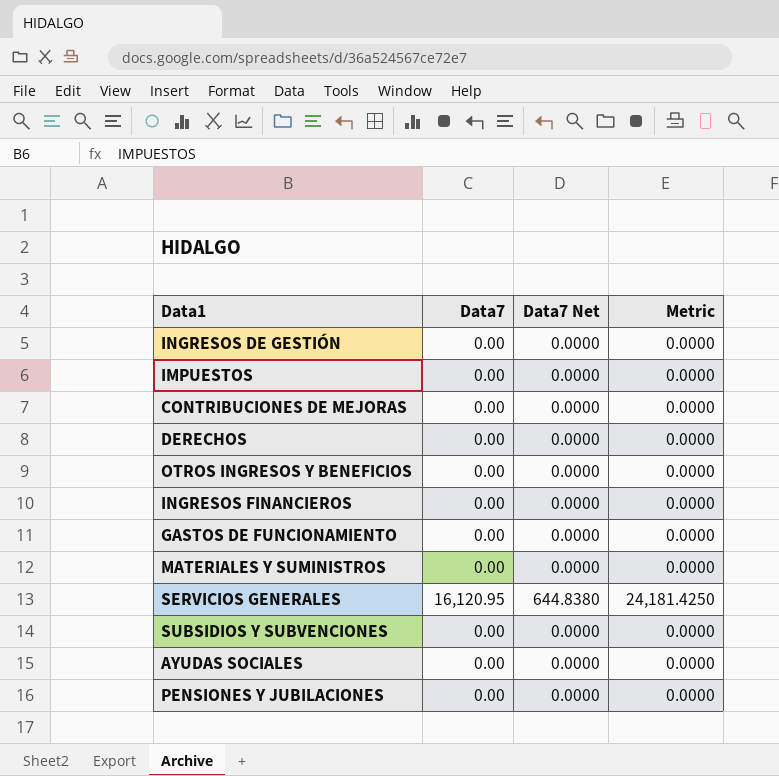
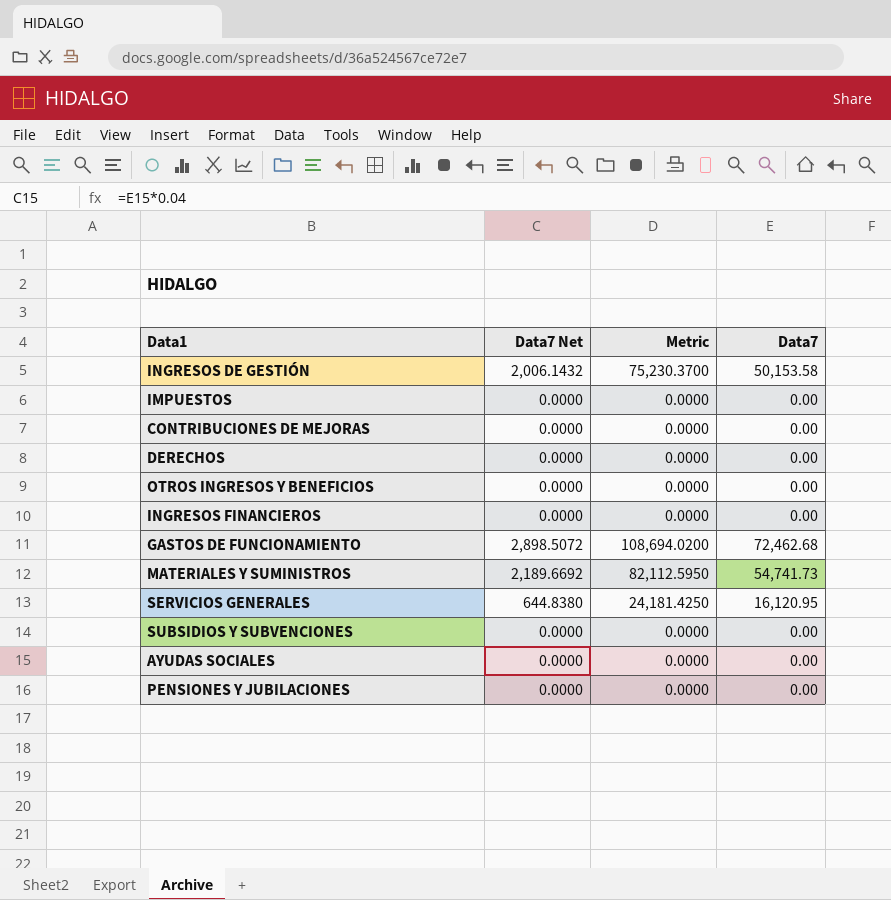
column Data7 | position: 2 -> 4
INGRESOS DE GESTIÓN | Data7 Net: 0.0000 -> 2,006.1432
INGRESOS DE GESTIÓN | Metric: 0.0000 -> 75,230.3700
INGRESOS DE GESTIÓN | Data7: 0.00 -> 50,153.58
GASTOS DE FUNCIONAMIENTO | Data7 Net: 0.0000 -> 2,898.5072
GASTOS DE FUNCIONAMIENTO | Metric: 0.0000 -> 108,694.0200
GASTOS DE FUNCIONAMIENTO | Data7: 0.00 -> 72,462.68
MATERIALES Y SUMINISTROS | Data7 Net: 0.0000 -> 2,189.6692
MATERIALES Y SUMINISTROS | Metric: 0.0000 -> 82,112.5950
MATERIALES Y SUMINISTROS | Data7: 0.00 -> 54,741.73

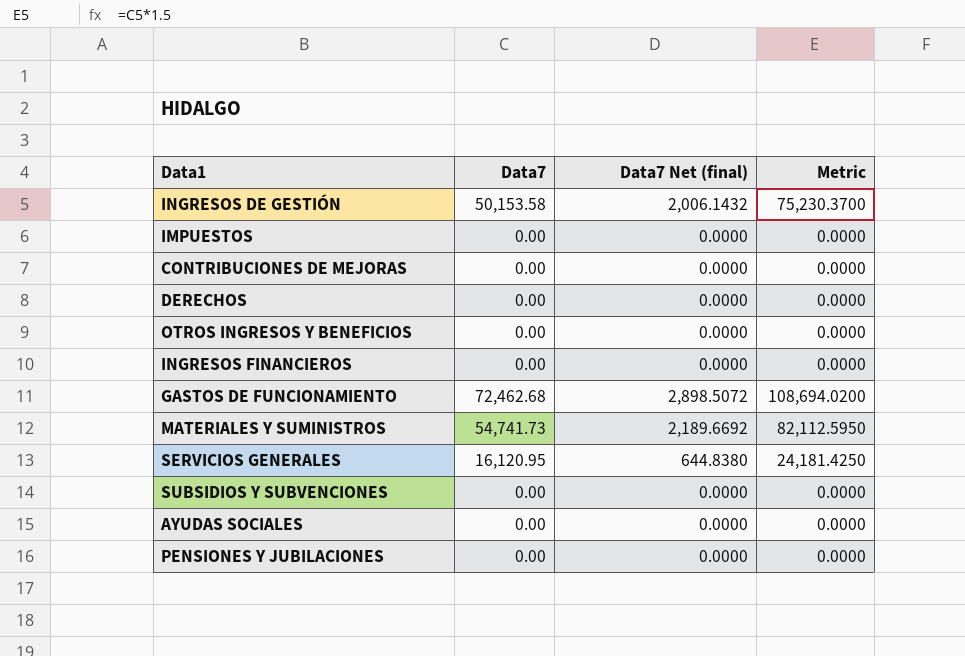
column Data7 | position: 4 -> 2
column name: Data7 Net -> Data7 Net (final)

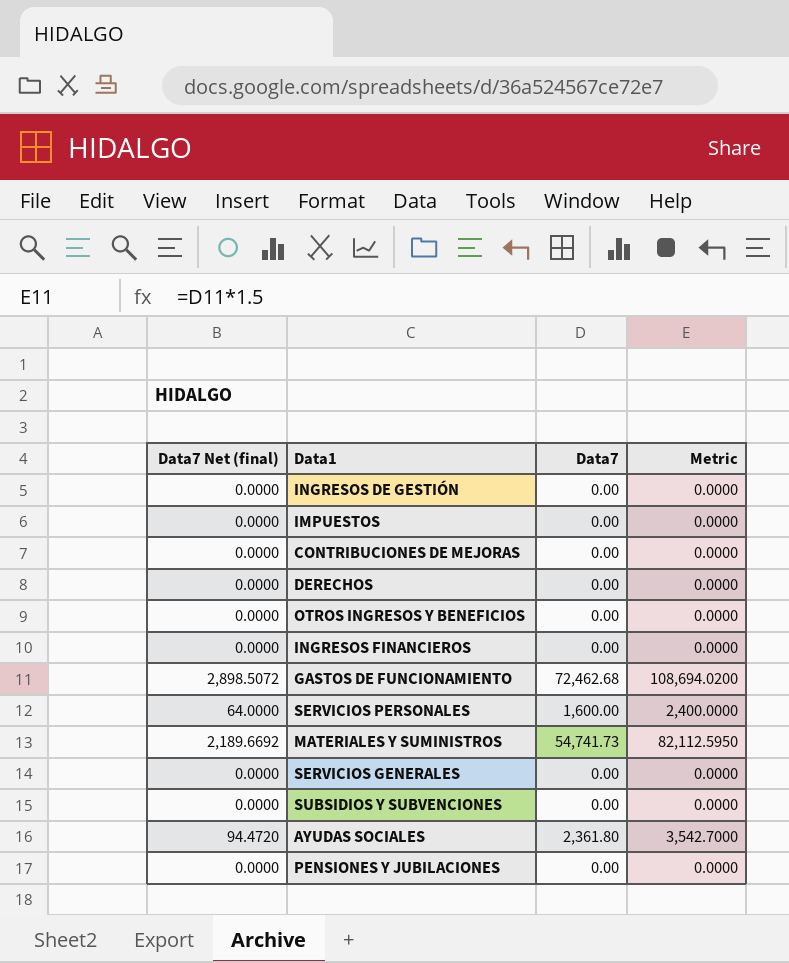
column Data7 Net (final) | position: 3 -> 1
INGRESOS DE GESTIÓN | Data7 Net (final): 2,006.1432 -> 0.0000
INGRESOS DE GESTIÓN | Data7: 50,153.58 -> 0.00
INGRESOS DE GESTIÓN | Metric: 75,230.3700 -> 0.0000
row SERVICIOS PERSONALES: none -> 64.0000 | 1,600.00 | 2,400.0000
SERVICIOS GENERALES | Data7 Net (final): 644.8380 -> 0.0000
SERVICIOS GENERALES | Data7: 16,120.95 -> 0.00
SERVICIOS GENERALES | Metric: 24,181.4250 -> 0.0000
AYUDAS SOCIALES | Data7 Net (final): 0.0000 -> 94.4720
AYUDAS SOCIALES | Data7: 0.00 -> 2,361.80
AYUDAS SOCIALES | Metric: 0.0000 -> 3,542.7000

